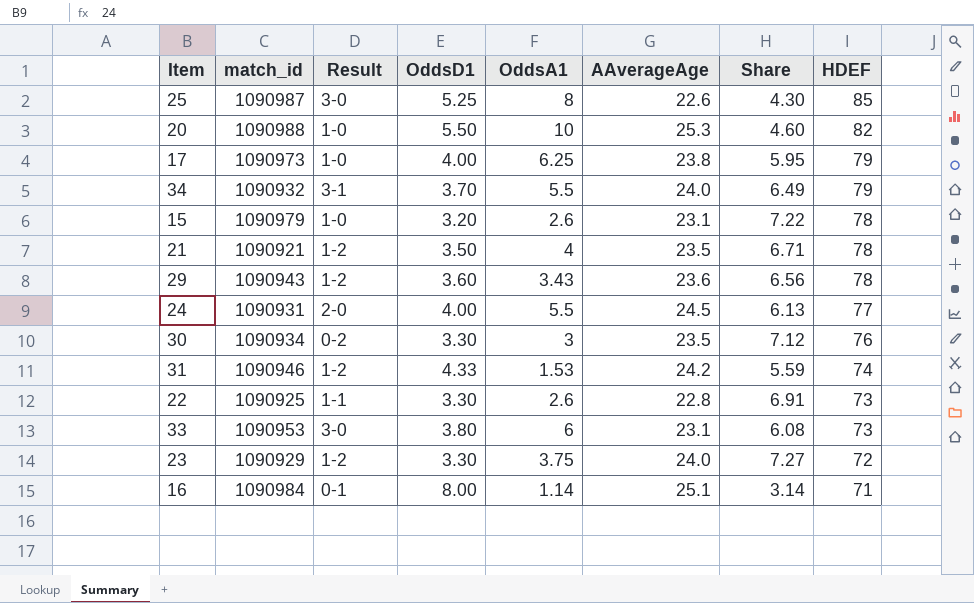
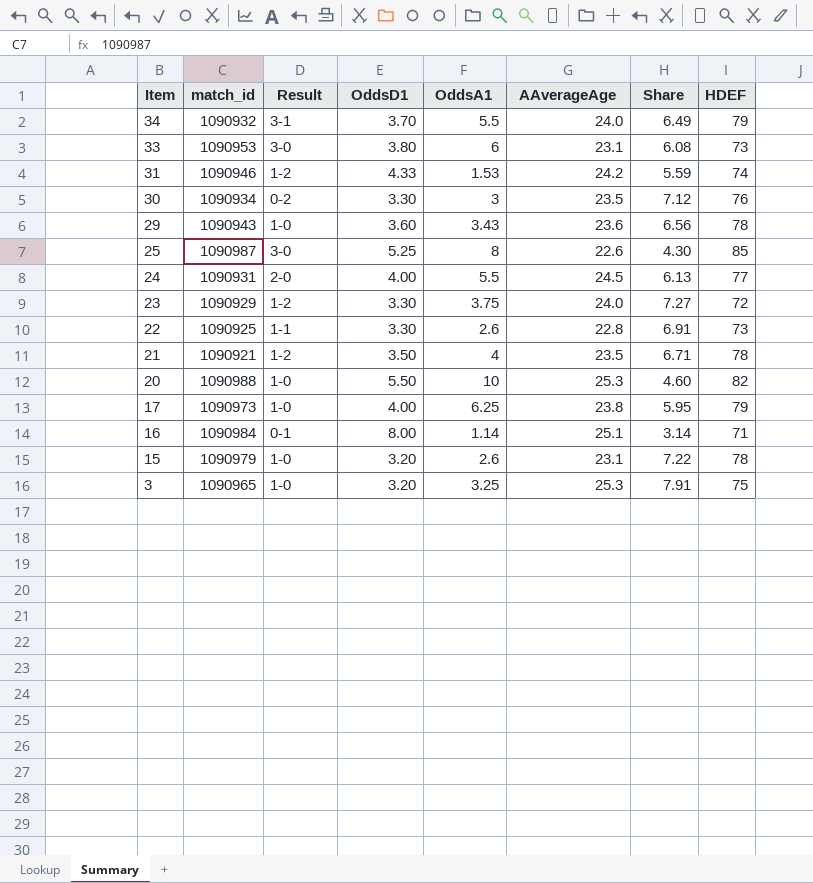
row order: HDEF descending -> Item descending
29 | Result: 1-2 -> 1-0
row 3: none -> 1090965 | 1-0 | 3.20 | 3.25 | 25.3 | 7.91 | 75

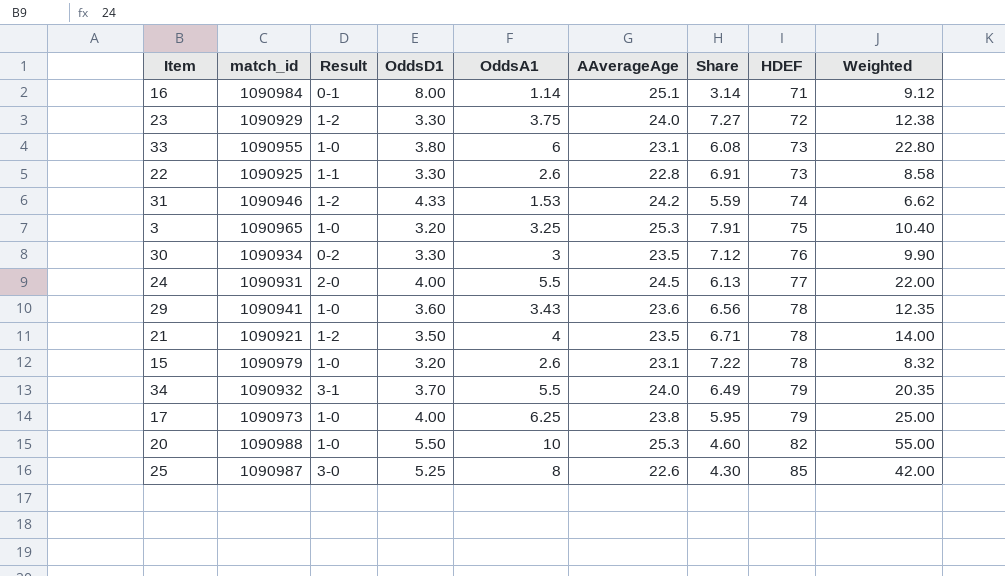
row order: Item descending -> HDEF ascending
column Weighted | formula: none -> [OddsD1] * [OddsA1]
33 | match_id: 1090953 -> 1090955
33 | Result: 3-0 -> 1-0
29 | match_id: 1090943 -> 1090941

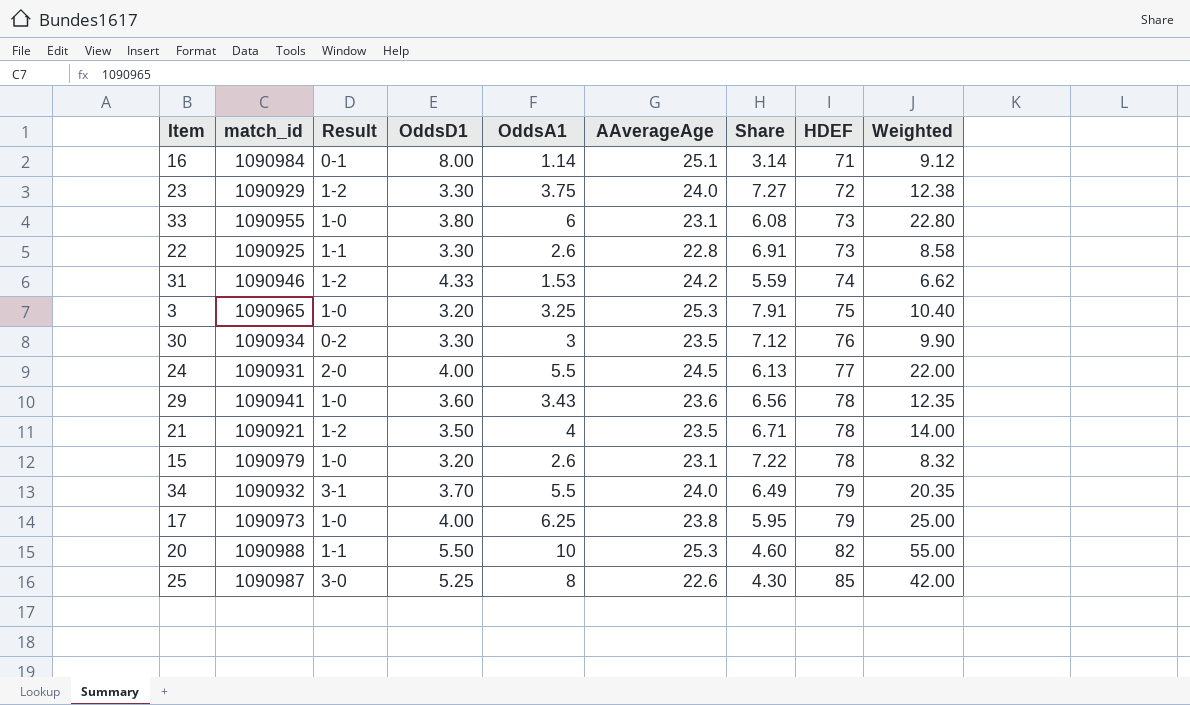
20 | Result: 1-0 -> 1-1

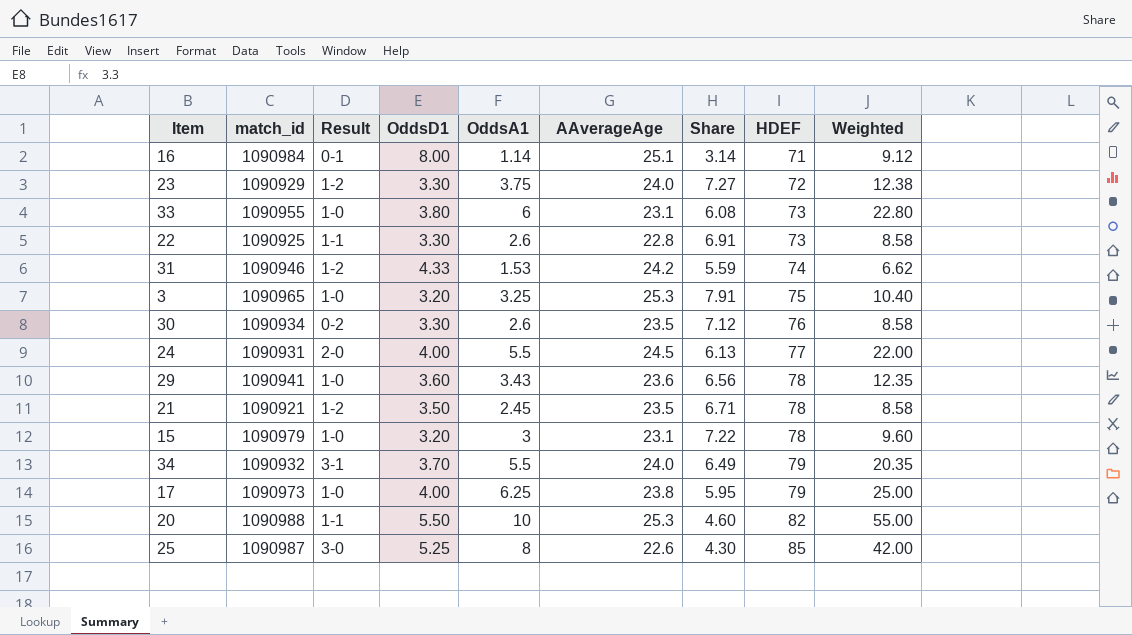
30 | OddsA1: 3 -> 2.6
30 | Weighted: 9.90 -> 8.58
21 | OddsA1: 4 -> 2.45
21 | Weighted: 14.00 -> 8.58
15 | OddsA1: 2.6 -> 3
15 | Weighted: 8.32 -> 9.60

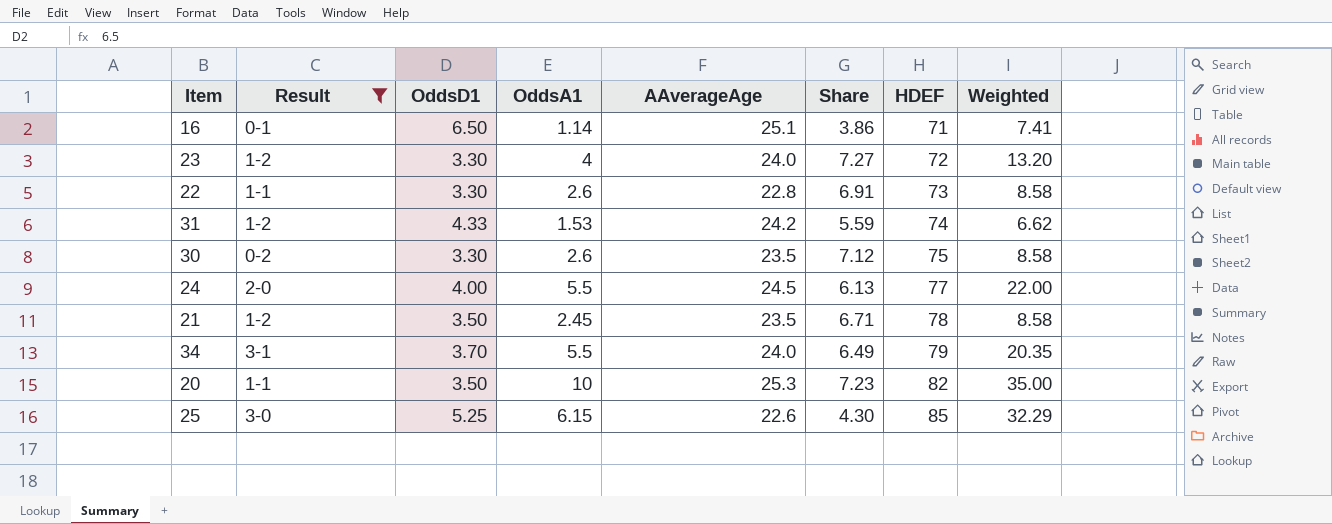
filter: none -> Result != 1-0
column match_id | position: 2 -> none
16 | OddsD1: 8.00 -> 6.50
16 | Share: 3.14 -> 3.86
16 | Weighted: 9.12 -> 7.41
23 | OddsA1: 3.75 -> 4
23 | Weighted: 12.38 -> 13.20
30 | HDEF: 76 -> 75
20 | OddsD1: 5.50 -> 3.50
20 | Share: 4.60 -> 7.23
20 | Weighted: 55.00 -> 35.00
25 | OddsA1: 8 -> 6.15
25 | Weighted: 42.00 -> 32.29

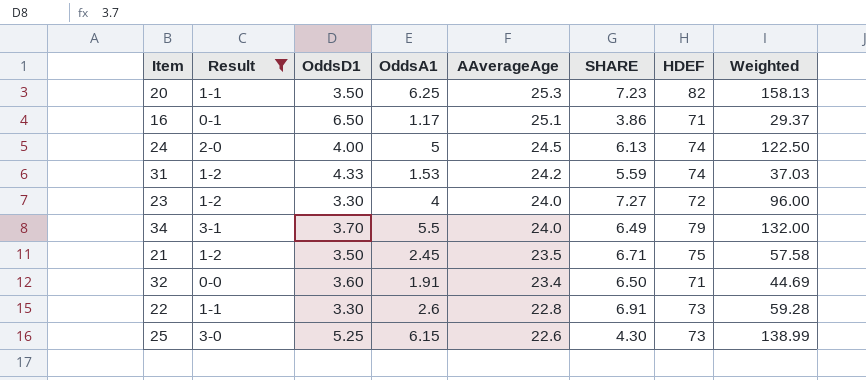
row order: HDEF ascending -> AAverageAge descending
column name: Share -> SHARE
column Weighted | formula: [OddsD1] * [OddsA1] -> [OddsA1] * [AAverageAge]
row 30: 0-2 | 3.30 | 2.6 | 23.5 | 7.12 | 75 | 8.58 -> none
20 | OddsA1: 10 -> 6.25
16 | OddsA1: 1.14 -> 1.17
24 | OddsA1: 5.5 -> 5
24 | HDEF: 77 -> 74
21 | HDEF: 78 -> 75
row 32: none -> 0-0 | 3.60 | 1.91 | 23.4 | 6.50 | 71 | 44.69
25 | HDEF: 85 -> 73

